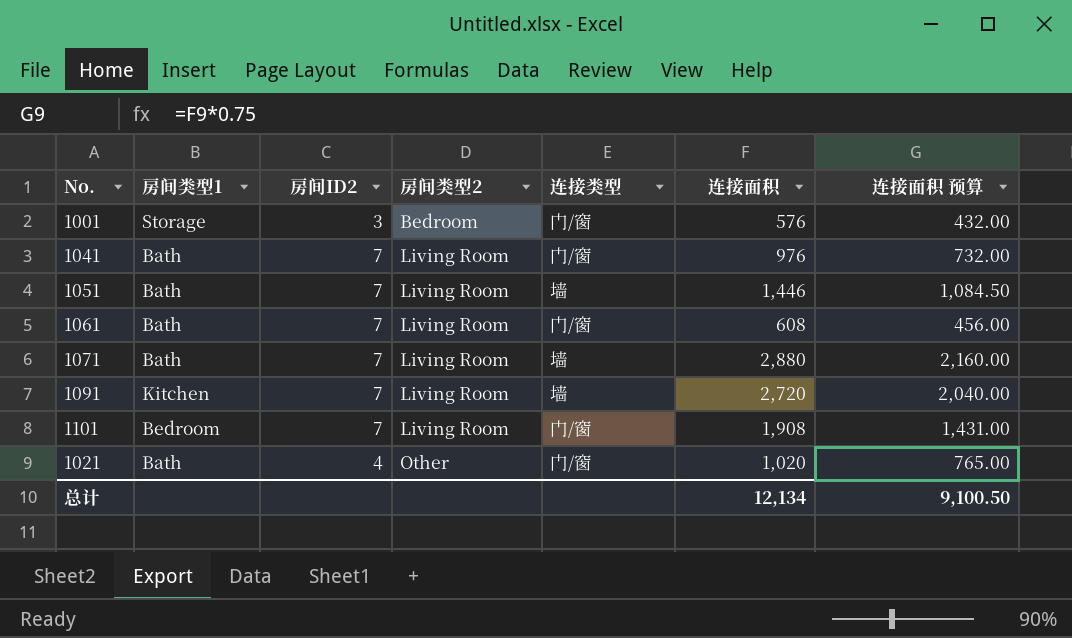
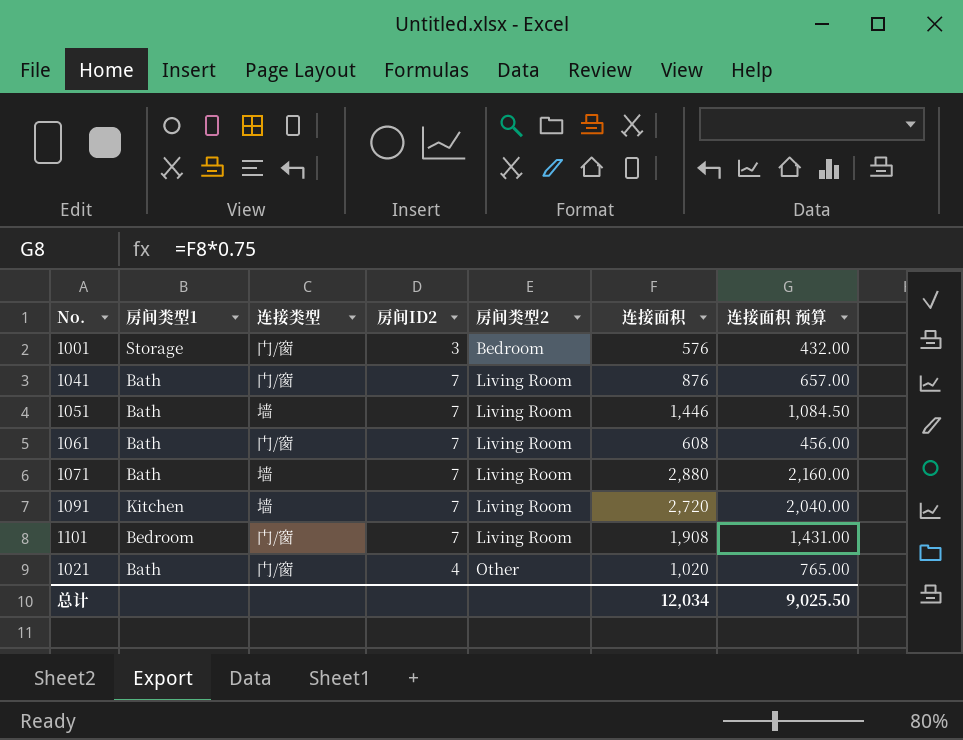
column 连接类型 | position: 5 -> 3
1041 | 连接面积: 976 -> 876
1041 | 连接面积 预算: 732.00 -> 657.00
总计 | 连接面积: 12,134 -> 12,034
总计 | 连接面积 预算: 9,100.50 -> 9,025.50

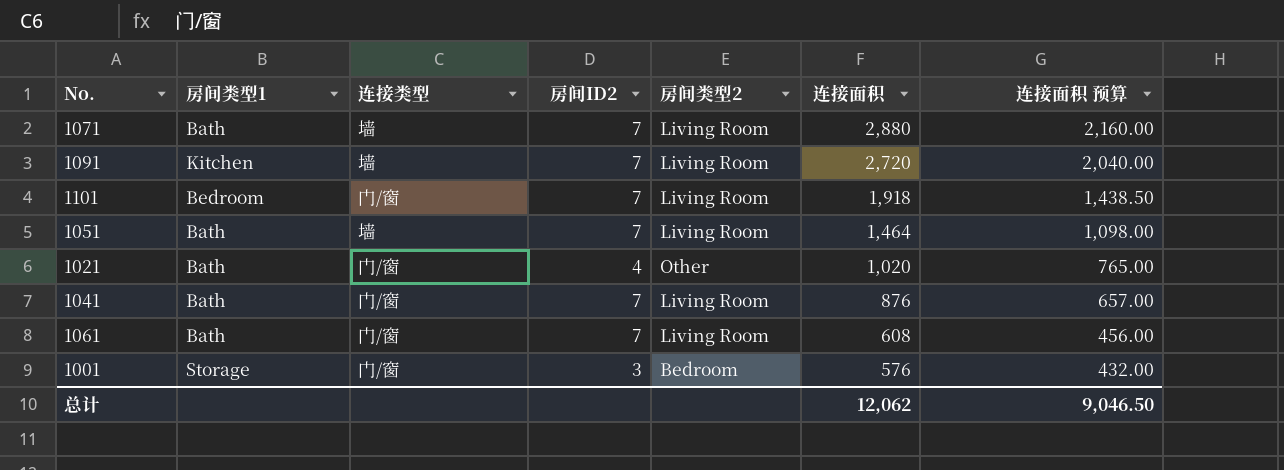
row order: 房间类型2 ascending -> 连接面积 descending
1101 | 连接面积: 1,908 -> 1,918
1101 | 连接面积 预算: 1,431.00 -> 1,438.50
1051 | 连接面积: 1,446 -> 1,464
1051 | 连接面积 预算: 1,084.50 -> 1,098.00
总计 | 连接面积: 12,034 -> 12,062
总计 | 连接面积 预算: 9,025.50 -> 9,046.50

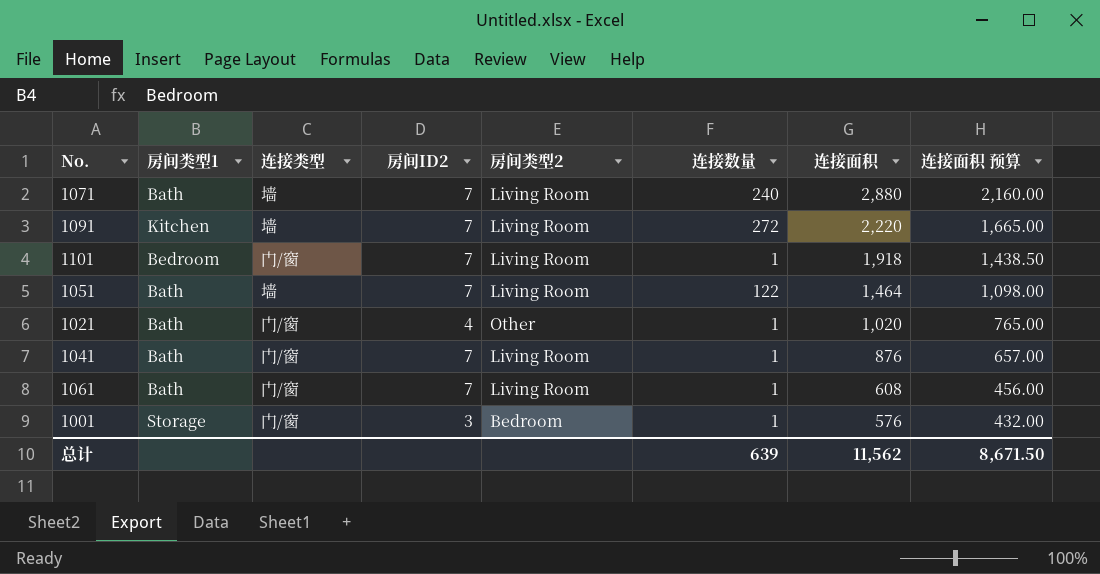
column 连接数量 | position: none -> 6
1091 | 连接面积: 2,720 -> 2,220
1091 | 连接面积 预算: 2,040.00 -> 1,665.00
总计 | 连接面积: 12,062 -> 11,562
总计 | 连接面积 预算: 9,046.50 -> 8,671.50

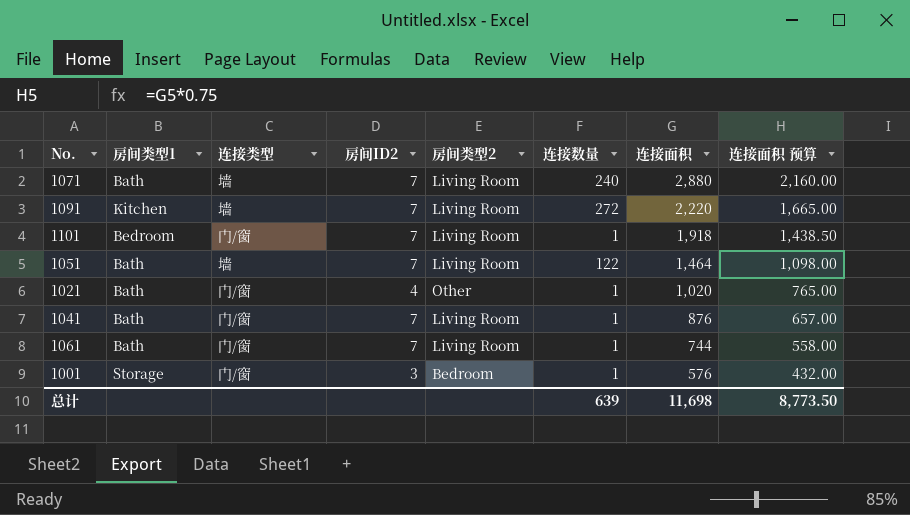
1061 | 连接面积: 608 -> 744
1061 | 连接面积 预算: 456.00 -> 558.00
总计 | 连接面积: 11,562 -> 11,698
总计 | 连接面积 预算: 8,671.50 -> 8,773.50

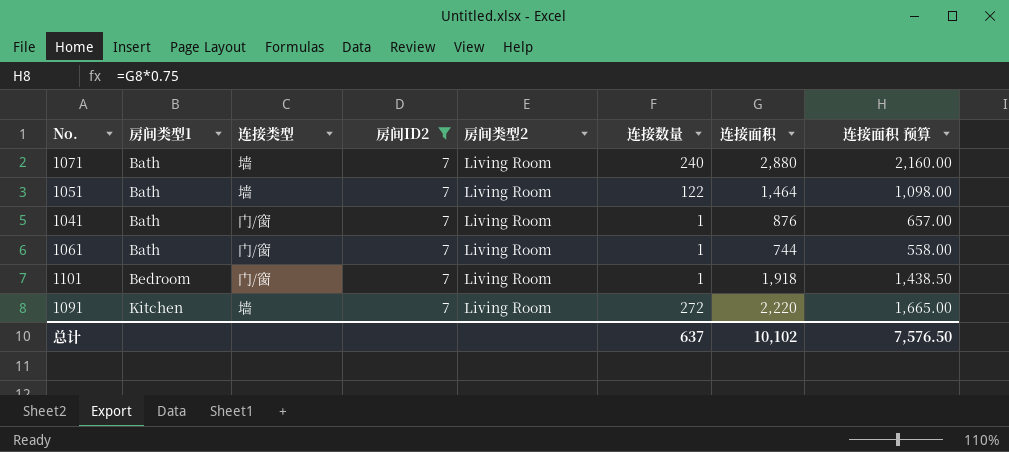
filter: none -> 房间ID2 = 7
row order: 连接面积 descending -> 房间类型1 ascending
总计 | 连接数量: 639 -> 637
总计 | 连接面积: 11,698 -> 10,102
总计 | 连接面积 预算: 8,773.50 -> 7,576.50

